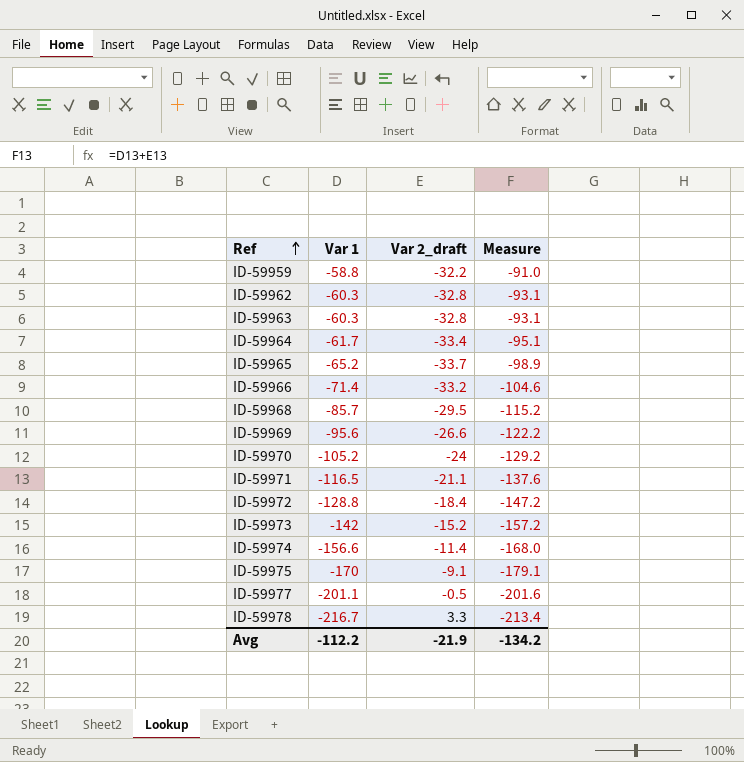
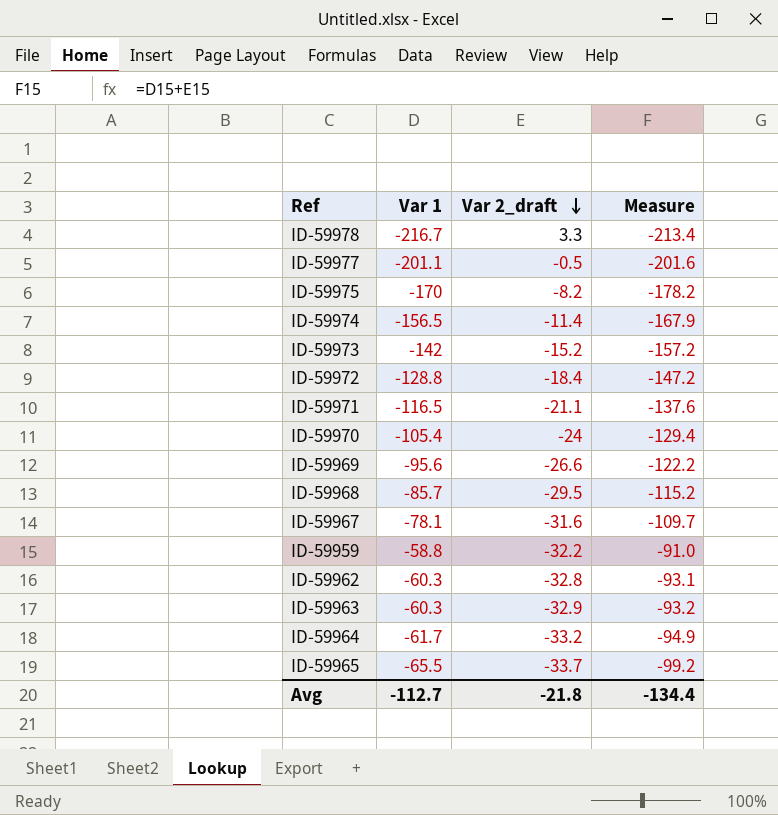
row order: Ref ascending -> Var 2_draft descending
row ID-59966: -71.4 | -33.2 | -104.6 -> none
ID-59975 | Var 2_draft: -9.1 -> -8.2
ID-59975 | Measure: -179.1 -> -178.2
ID-59974 | Var 1: -156.6 -> -156.5
ID-59974 | Measure: -168.0 -> -167.9
ID-59970 | Var 1: -105.2 -> -105.4
ID-59970 | Measure: -129.2 -> -129.4
row ID-59967: none -> -78.1 | -31.6 | -109.7
ID-59963 | Var 2_draft: -32.8 -> -32.9
ID-59963 | Measure: -93.1 -> -93.2
ID-59964 | Var 2_draft: -33.4 -> -33.2
ID-59964 | Measure: -95.1 -> -94.9
ID-59965 | Var 1: -65.2 -> -65.5
ID-59965 | Measure: -98.9 -> -99.2
Avg | Var 1: -112.2 -> -112.7
Avg | Var 2_draft: -21.9 -> -21.8
Avg | Measure: -134.2 -> -134.4

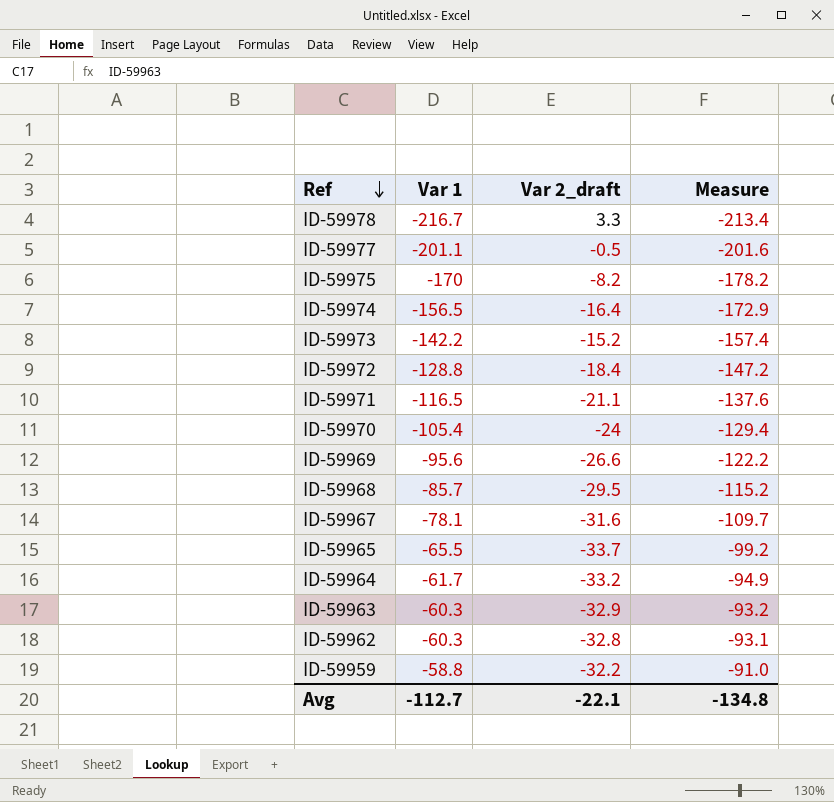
row order: Var 2_draft descending -> Ref descending
ID-59974 | Var 2_draft: -11.4 -> -16.4
ID-59974 | Measure: -167.9 -> -172.9
ID-59973 | Var 1: -142 -> -142.2
ID-59973 | Measure: -157.2 -> -157.4
Avg | Var 2_draft: -21.8 -> -22.1
Avg | Measure: -134.4 -> -134.8

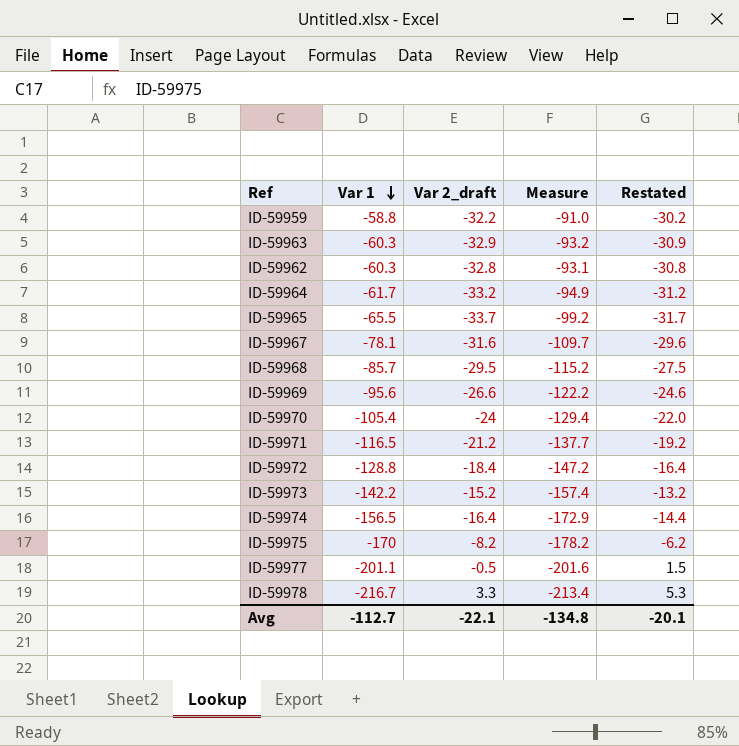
row order: Ref descending -> Var 1 descending
column Restated | formula: none -> [Var 2_draft] + 2
ID-59971 | Var 2_draft: -21.1 -> -21.2
ID-59971 | Measure: -137.6 -> -137.7

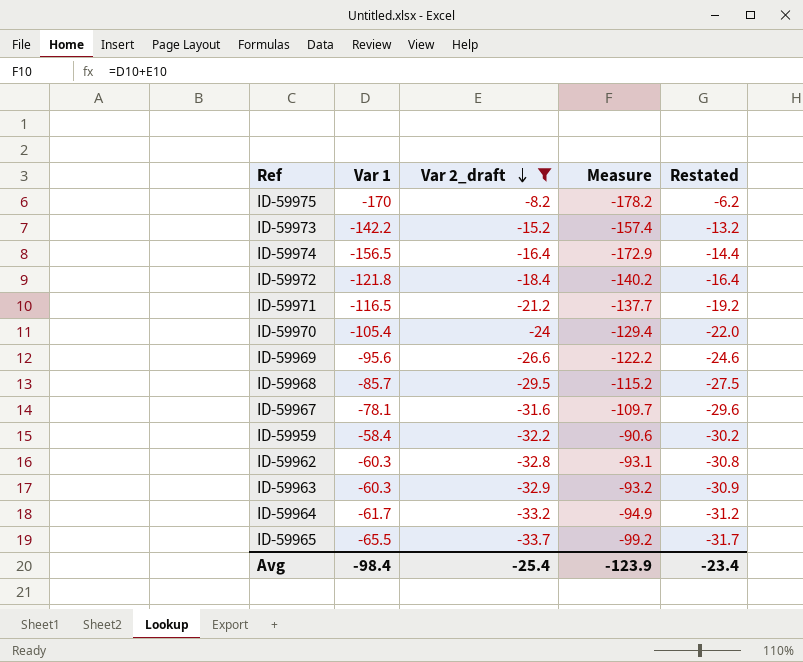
filter: none -> Var 2_draft <= -8.2
row order: Var 1 descending -> Var 2_draft descending
ID-59972 | Var 1: -128.8 -> -121.8
ID-59972 | Measure: -147.2 -> -140.2
ID-59959 | Var 1: -58.8 -> -58.4
ID-59959 | Measure: -91.0 -> -90.6
Avg | Var 1: -112.7 -> -98.4
Avg | Var 2_draft: -22.1 -> -25.4
Avg | Measure: -134.8 -> -123.9
Avg | Restated: -20.1 -> -23.4

